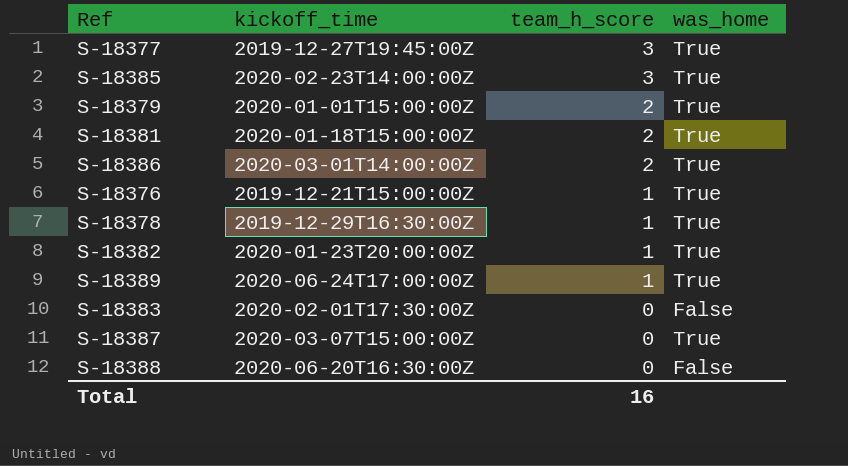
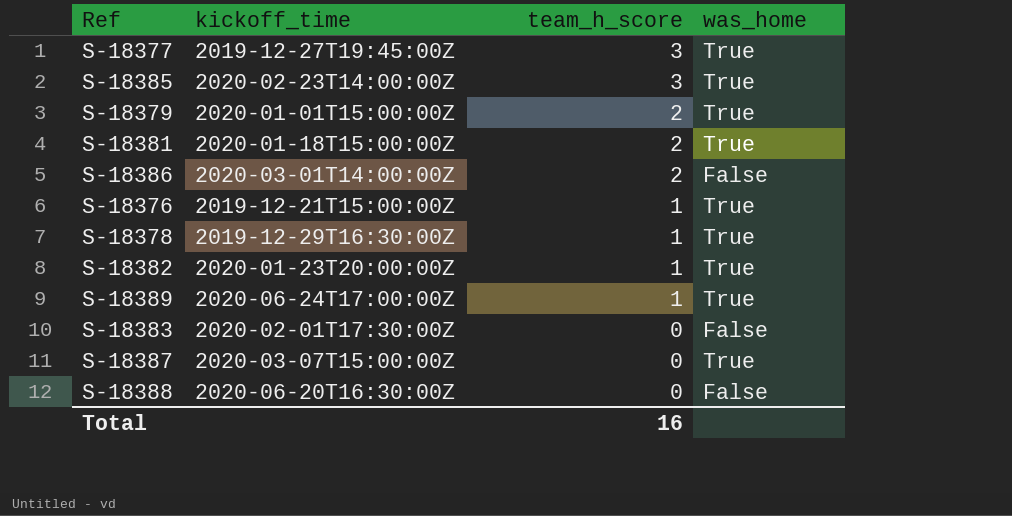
S-18386 | was_home: True -> False

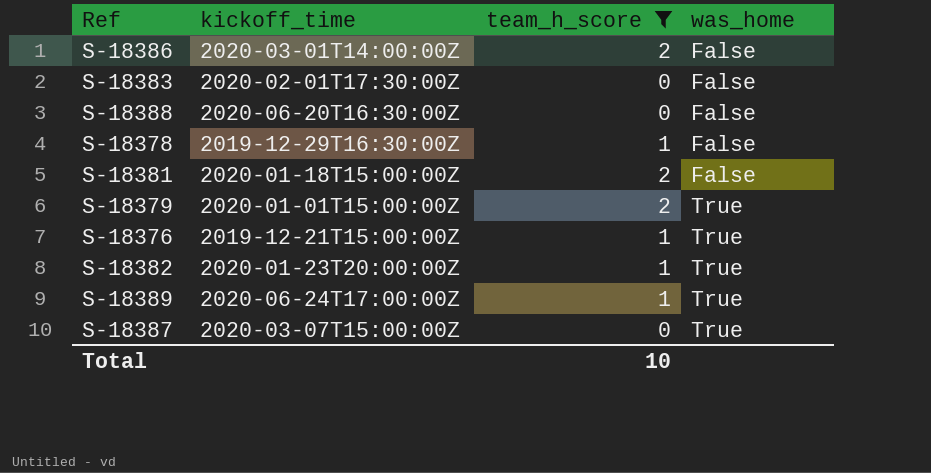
filter: none -> team_h_score != 3
row order: team_h_score descending -> was_home ascending
S-18378 | was_home: True -> False
S-18381 | was_home: True -> False
Total | team_h_score: 16 -> 10

